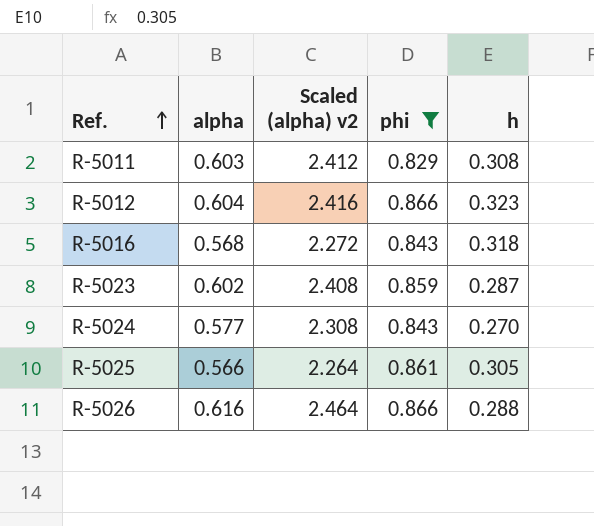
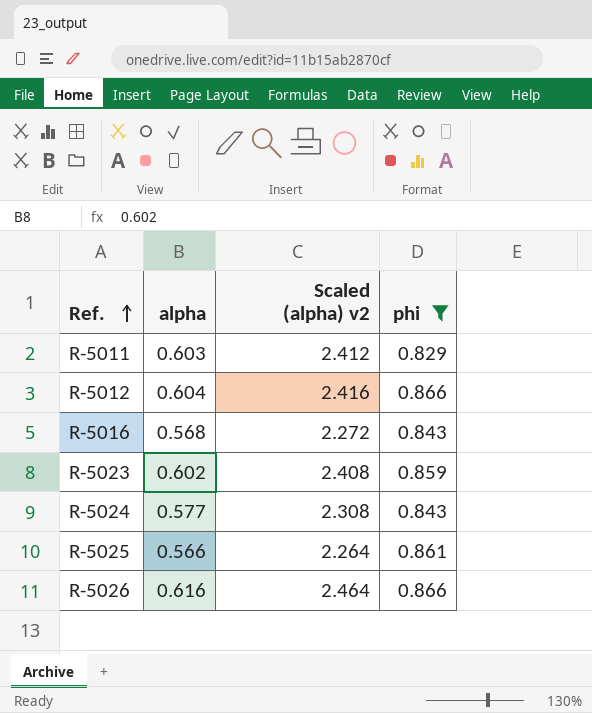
column h | position: 5 -> none

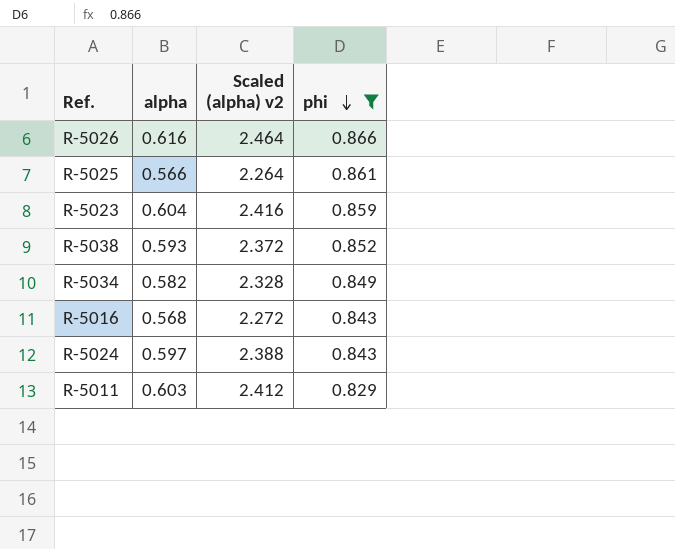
row order: Ref. ascending -> phi descending
row R-5012: 0.604 | 2.416 | 0.866 -> none
R-5023 | alpha: 0.602 -> 0.604
R-5023 | Scaled (alpha) v2: 2.408 -> 2.416
row R-5038: none -> 0.593 | 2.372 | 0.852
row R-5034: none -> 0.582 | 2.328 | 0.849
R-5024 | alpha: 0.577 -> 0.597
R-5024 | Scaled (alpha) v2: 2.308 -> 2.388

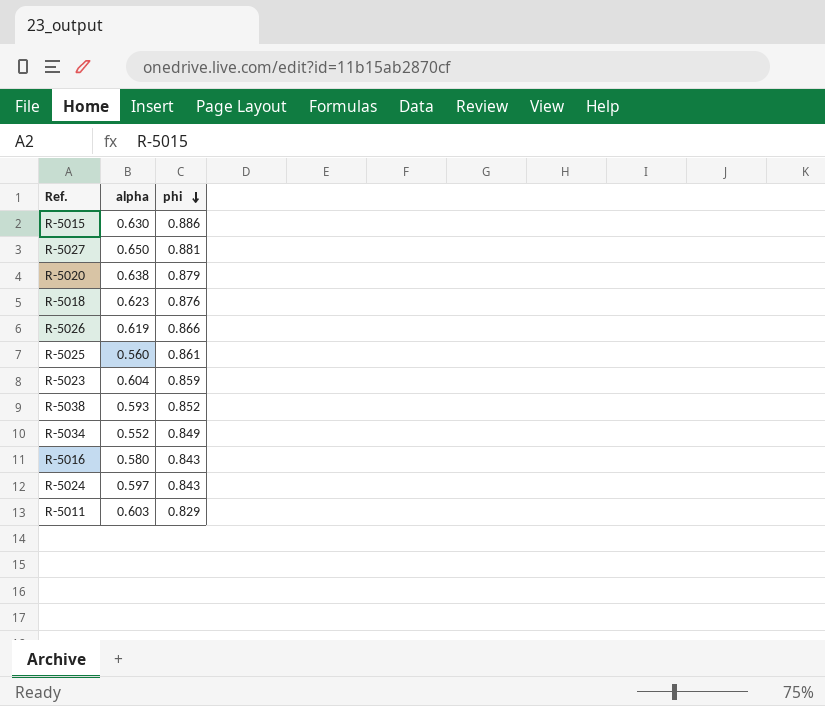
filter: phi <= 0.866 -> none
column Scaled (alpha) v2 | formula: [alpha] * 4 -> none
R-5026 | alpha: 0.616 -> 0.619
R-5025 | alpha: 0.566 -> 0.560
R-5034 | alpha: 0.582 -> 0.552
R-5016 | alpha: 0.568 -> 0.580

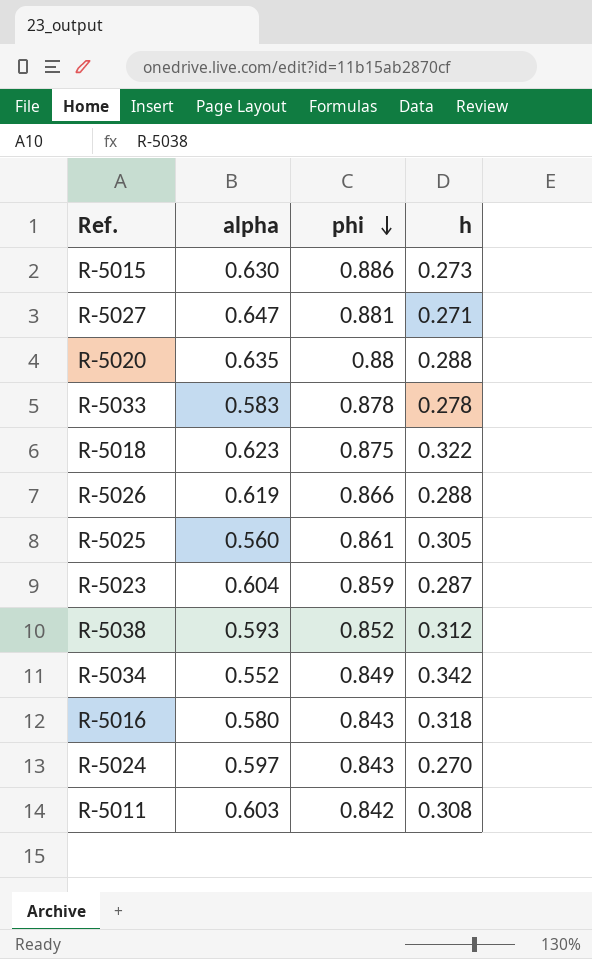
column h | position: none -> 4
R-5027 | alpha: 0.650 -> 0.647
R-5020 | alpha: 0.638 -> 0.635
R-5020 | phi: 0.879 -> 0.88
row R-5033: none -> 0.583 | 0.878 | 0.278
R-5018 | phi: 0.876 -> 0.875
R-5011 | phi: 0.829 -> 0.842

